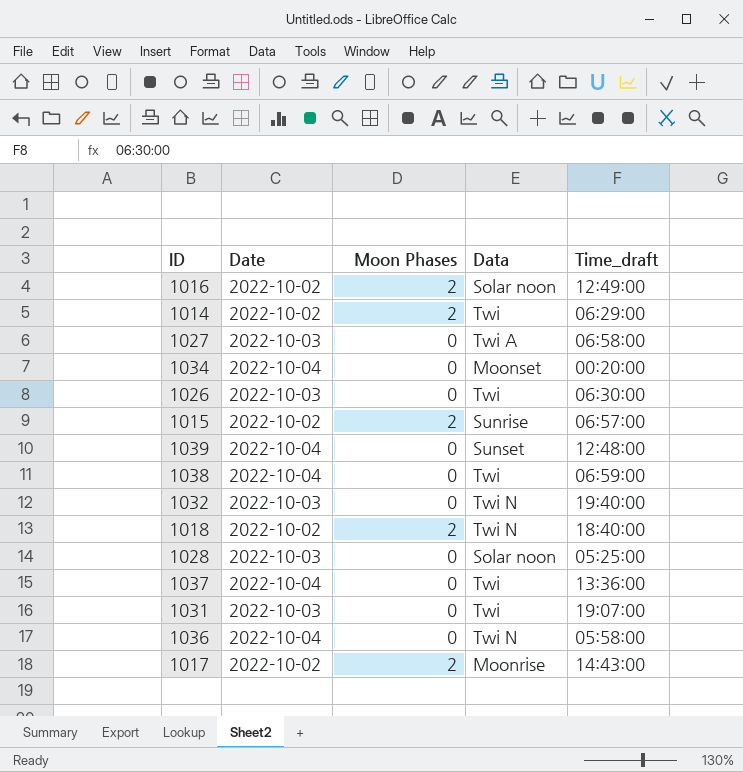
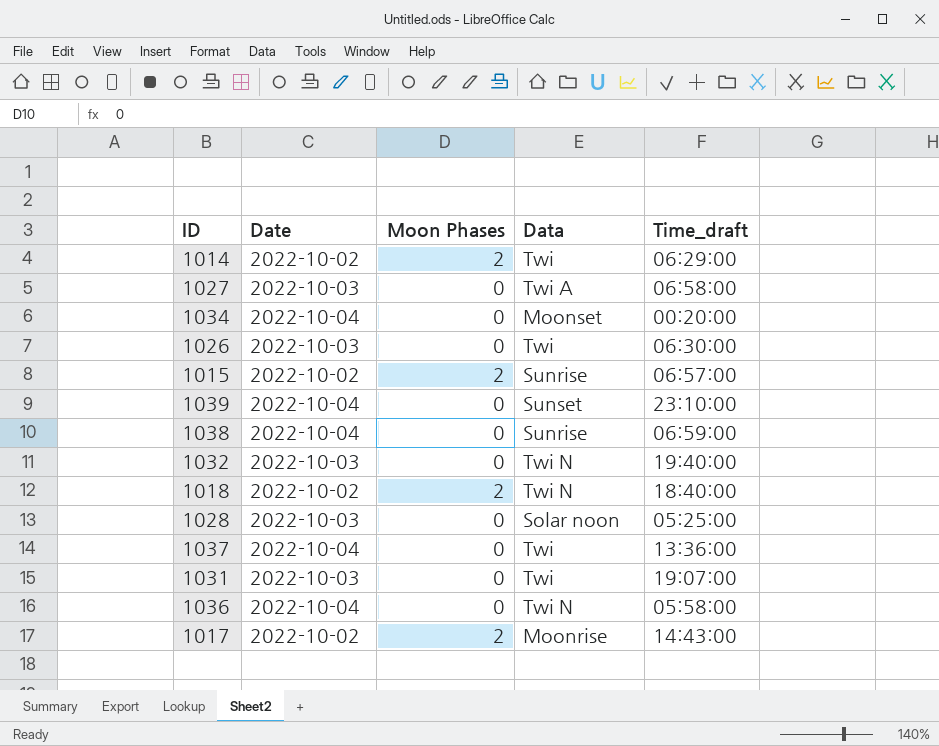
row 1016: 2022-10-02 | 2 | Solar noon | 12:49:00 -> none
1039 | Time_draft: 12:48:00 -> 23:10:00
1038 | Data: Twi -> Sunrise

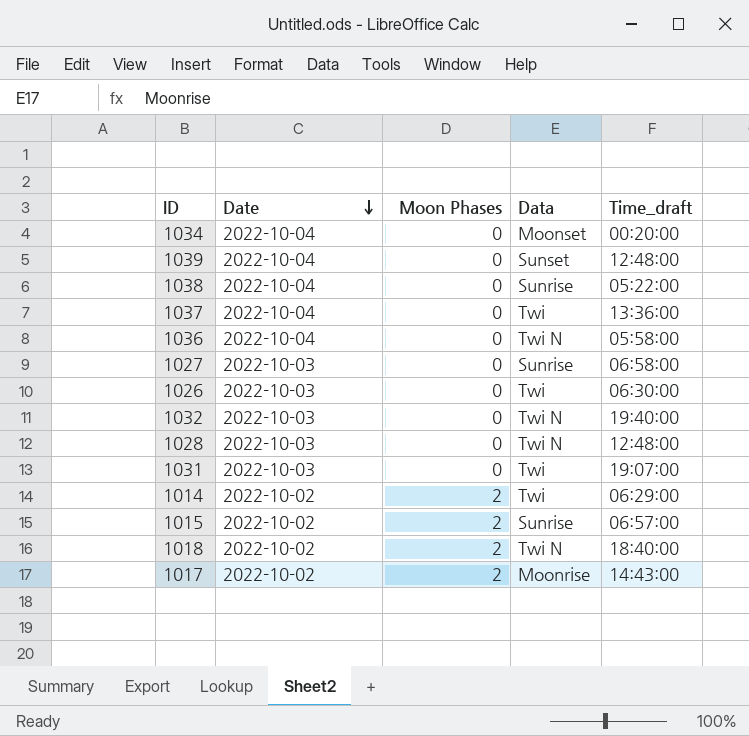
row order: none -> Date descending
1039 | Time_draft: 23:10:00 -> 12:48:00
1038 | Time_draft: 06:59:00 -> 05:22:00
1027 | Data: Twi A -> Sunrise
1028 | Data: Solar noon -> Twi N
1028 | Time_draft: 05:25:00 -> 12:48:00

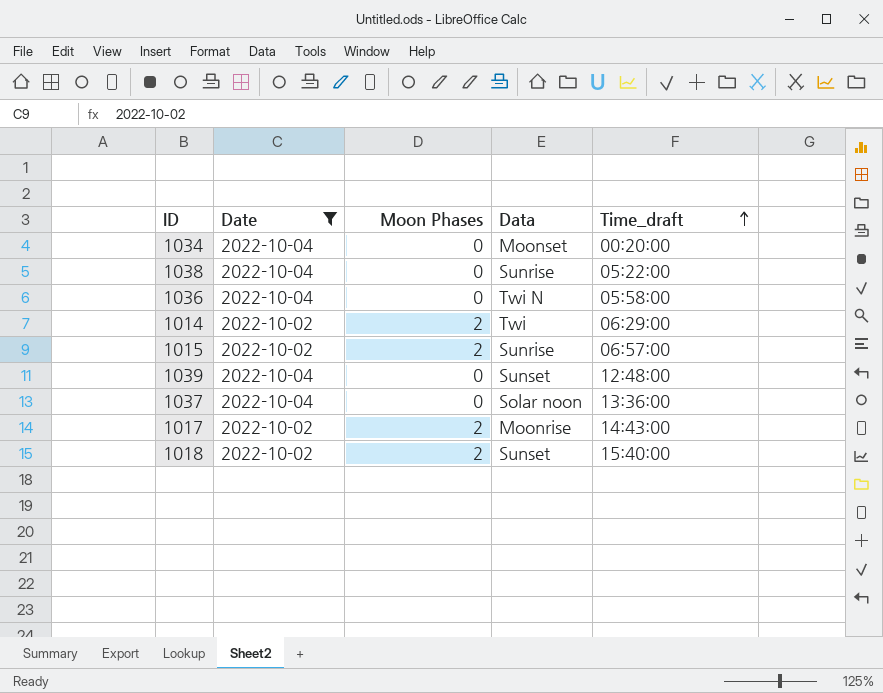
filter: none -> Date != 2022-10-03
row order: Date descending -> Time_draft ascending
1037 | Data: Twi -> Solar noon
1018 | Data: Twi N -> Sunset
1018 | Time_draft: 18:40:00 -> 15:40:00

